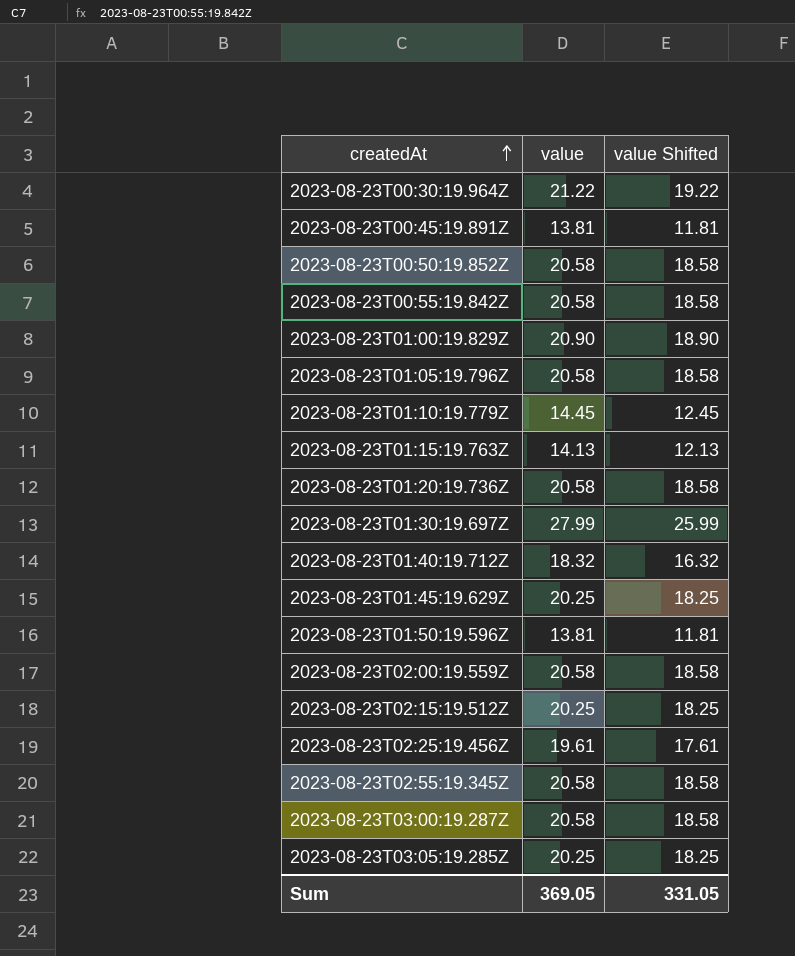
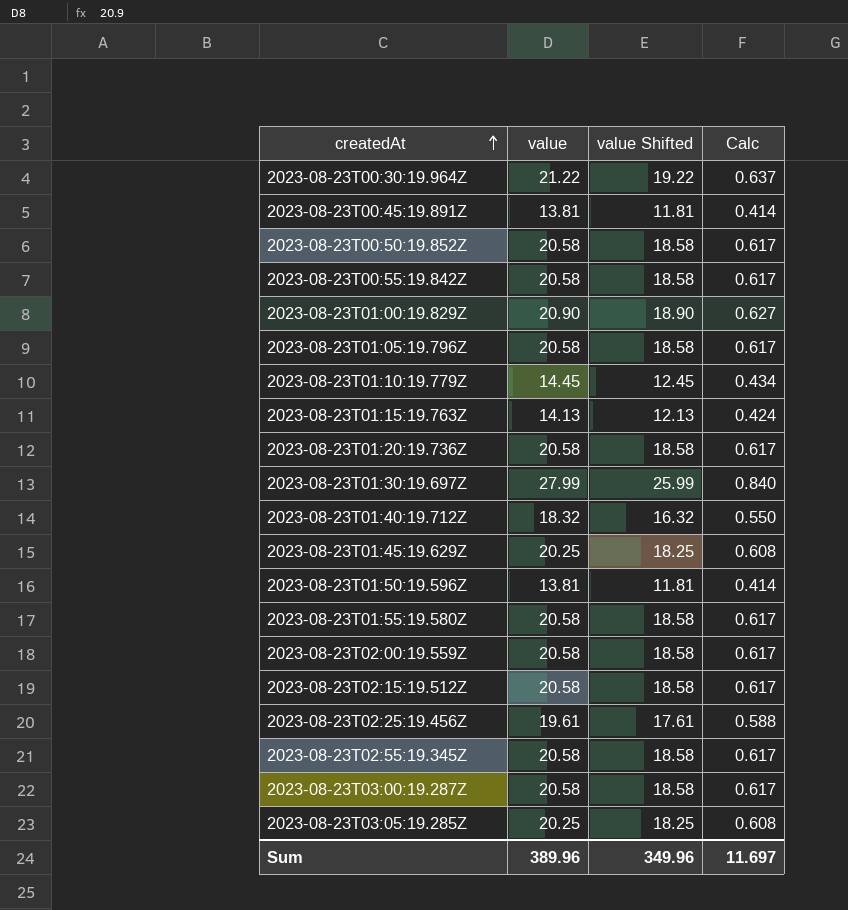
column Calc | formula: none -> [value] * 0.03
row 2023-08-23T01:55:19.580Z: none -> 20.58 | 18.58 | 0.617
2023-08-23T02:15:19.512Z | value: 20.25 -> 20.58
2023-08-23T02:15:19.512Z | value Shifted: 18.25 -> 18.58
Sum | value: 369.05 -> 389.96
Sum | value Shifted: 331.05 -> 349.96

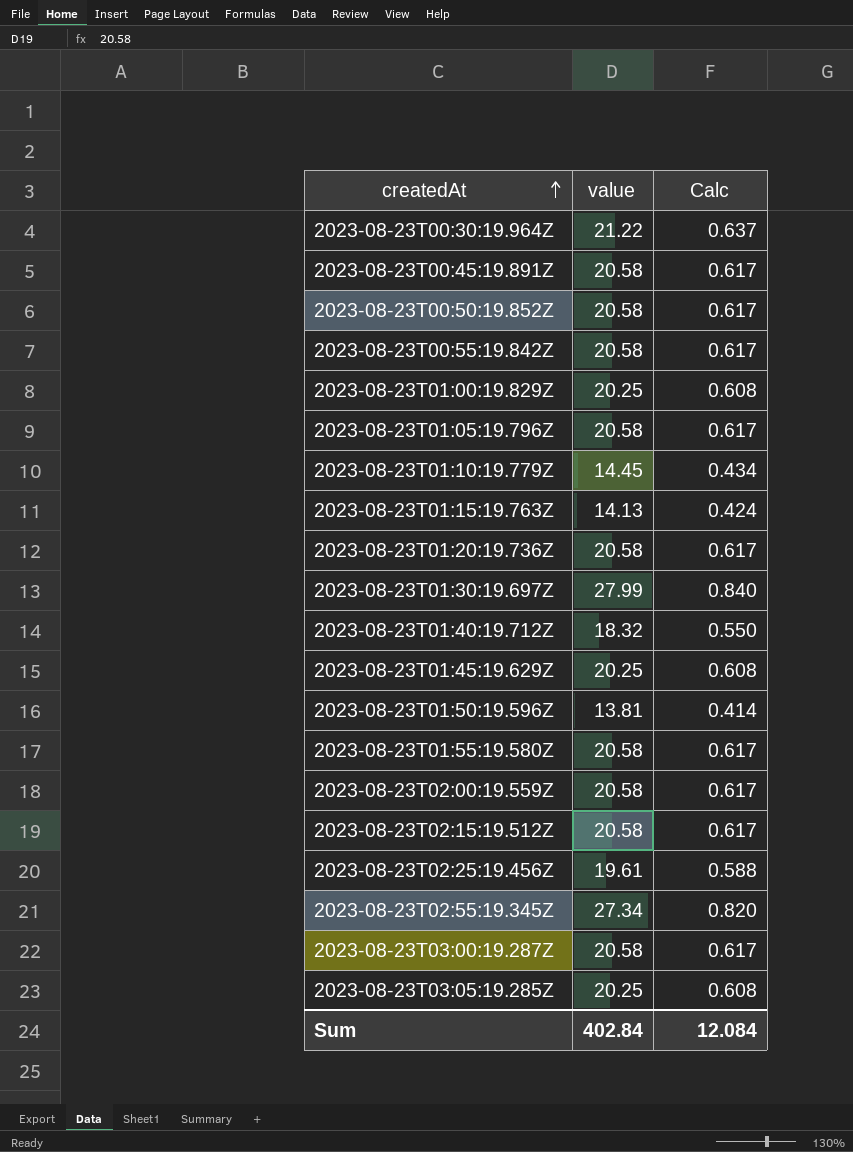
column value Shifted | formula: [value] - 2 -> none
2023-08-23T00:45:19.891Z | value: 13.81 -> 20.58
2023-08-23T00:45:19.891Z | Calc: 0.414 -> 0.617
2023-08-23T01:00:19.829Z | value: 20.90 -> 20.25
2023-08-23T01:00:19.829Z | Calc: 0.627 -> 0.608
2023-08-23T02:55:19.345Z | value: 20.58 -> 27.34
2023-08-23T02:55:19.345Z | Calc: 0.617 -> 0.820
Sum | value: 389.96 -> 402.84
Sum | Calc: 11.697 -> 12.084

